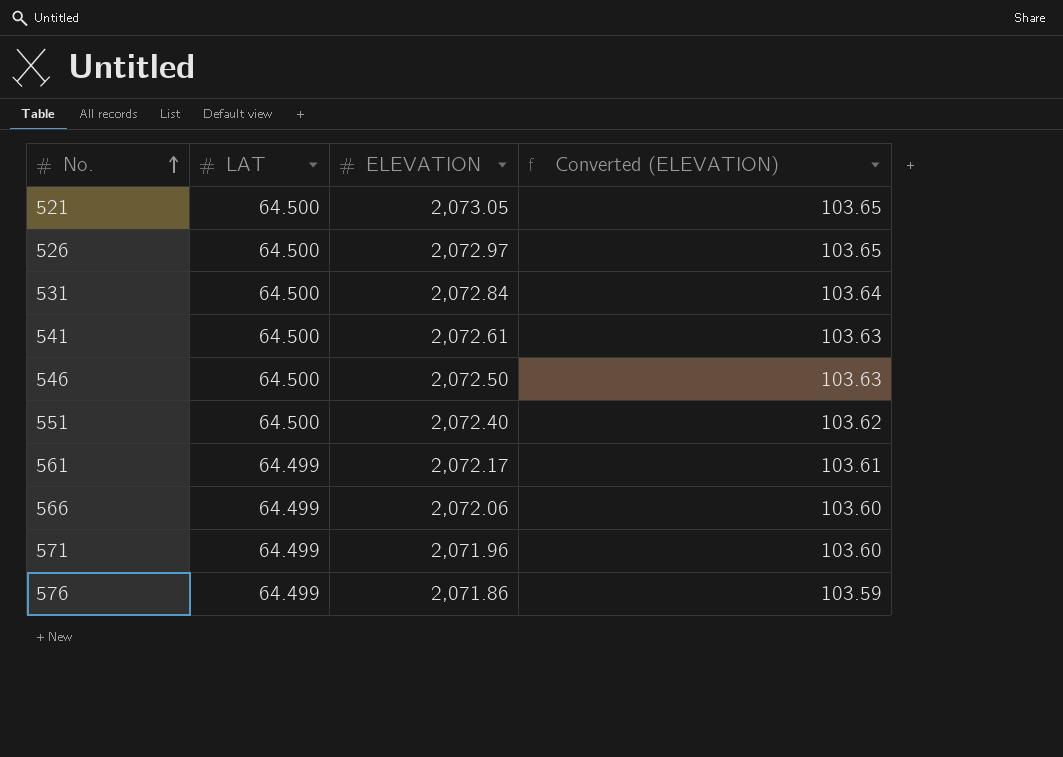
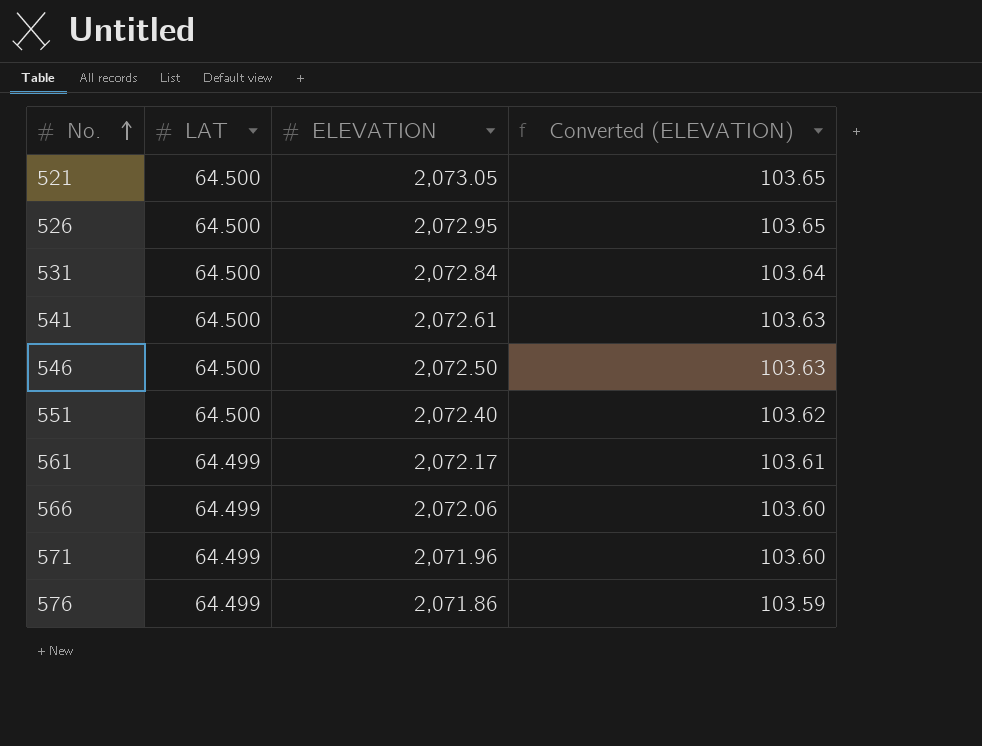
526 | ELEVATION: 2,072.97 -> 2,072.95

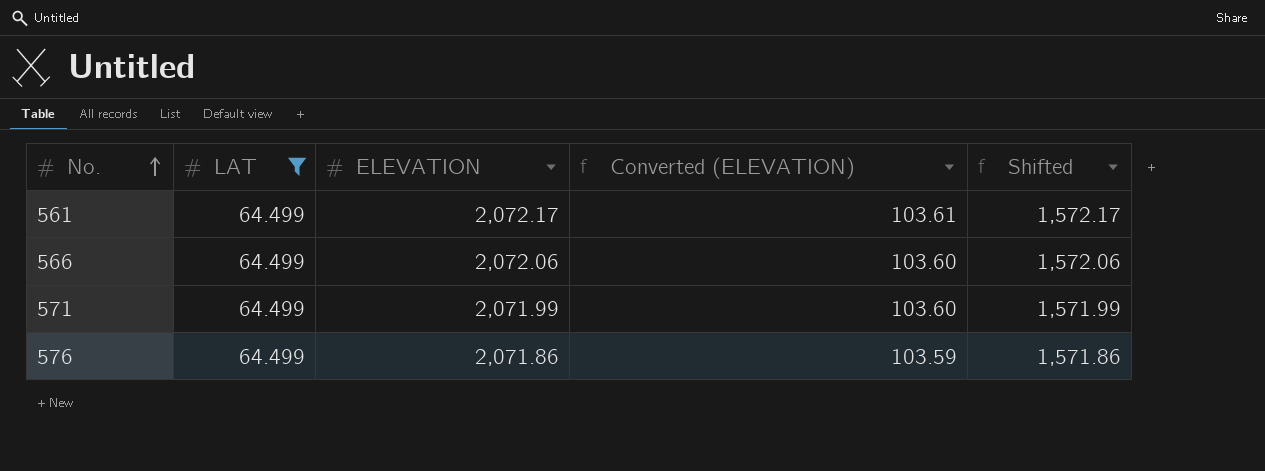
filter: none -> LAT = 64.499
column Shifted | formula: none -> [ELEVATION] - 500
571 | ELEVATION: 2,071.96 -> 2,071.99

